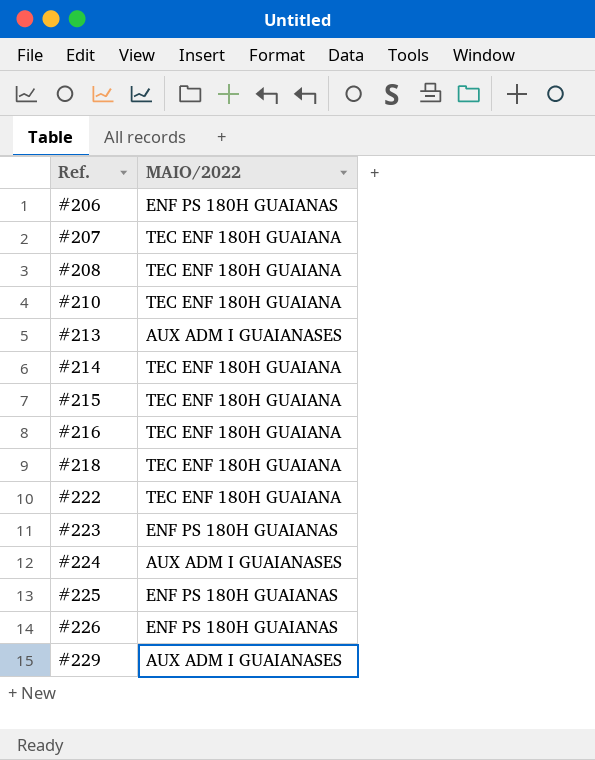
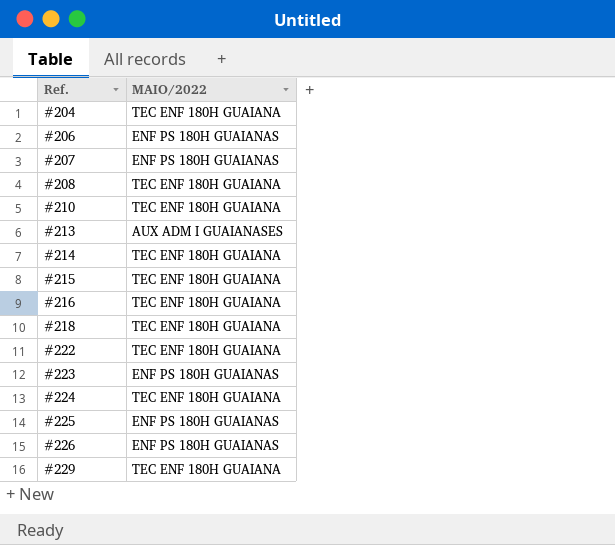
row #204: none -> TEC ENF 180H GUAIANA
#207 | MAIO/2022: TEC ENF 180H GUAIANA -> ENF PS 180H GUAIANAS
#224 | MAIO/2022: AUX ADM I GUAIANASES -> TEC ENF 180H GUAIANA
#229 | MAIO/2022: AUX ADM I GUAIANASES -> TEC ENF 180H GUAIANA

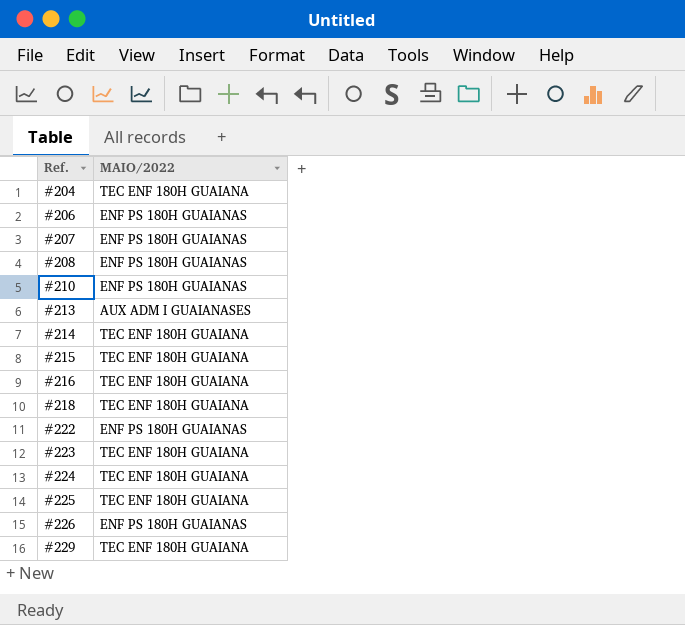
#208 | MAIO/2022: TEC ENF 180H GUAIANA -> ENF PS 180H GUAIANAS
#210 | MAIO/2022: TEC ENF 180H GUAIANA -> ENF PS 180H GUAIANAS
#222 | MAIO/2022: TEC ENF 180H GUAIANA -> ENF PS 180H GUAIANAS
#223 | MAIO/2022: ENF PS 180H GUAIANAS -> TEC ENF 180H GUAIANA
#225 | MAIO/2022: ENF PS 180H GUAIANAS -> TEC ENF 180H GUAIANA

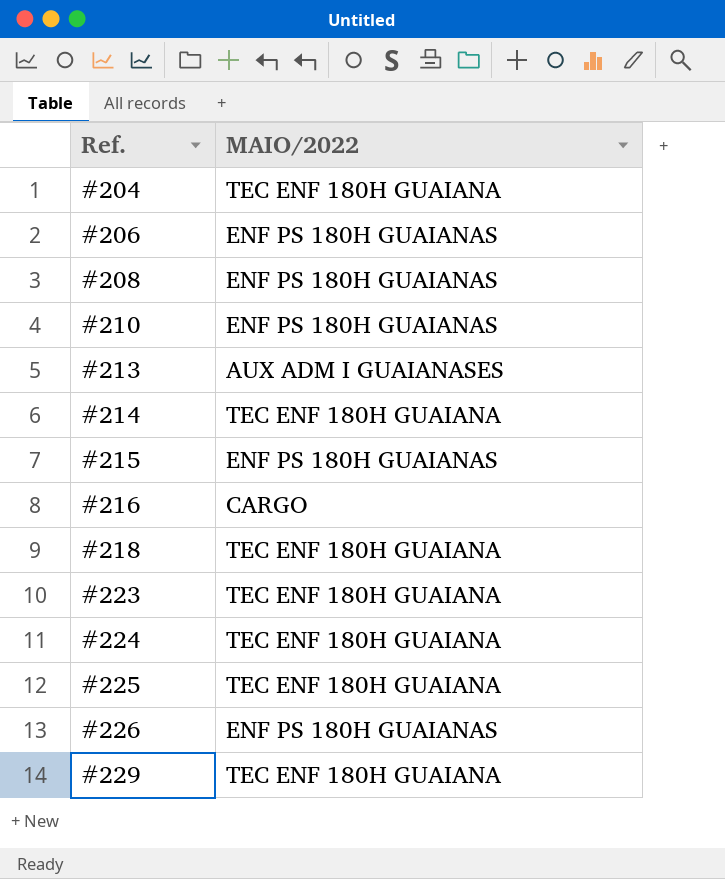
row #207: ENF PS 180H GUAIANAS -> none
row #222: ENF PS 180H GUAIANAS -> none
#215 | MAIO/2022: TEC ENF 180H GUAIANA -> ENF PS 180H GUAIANAS
#216 | MAIO/2022: TEC ENF 180H GUAIANA -> CARGO

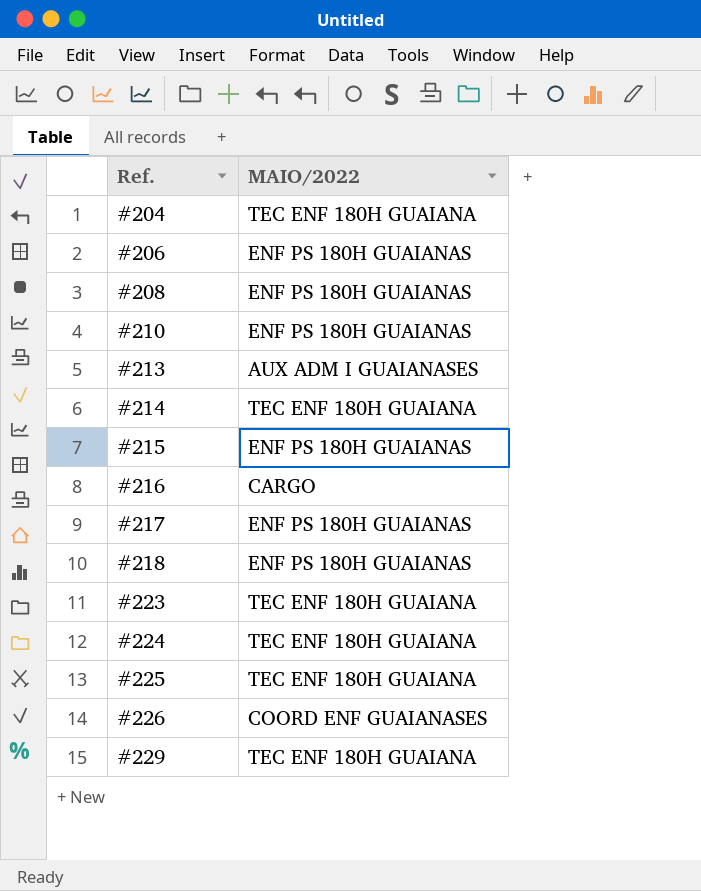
row #217: none -> ENF PS 180H GUAIANAS
#218 | MAIO/2022: TEC ENF 180H GUAIANA -> ENF PS 180H GUAIANAS
#226 | MAIO/2022: ENF PS 180H GUAIANAS -> COORD ENF GUAIANASES

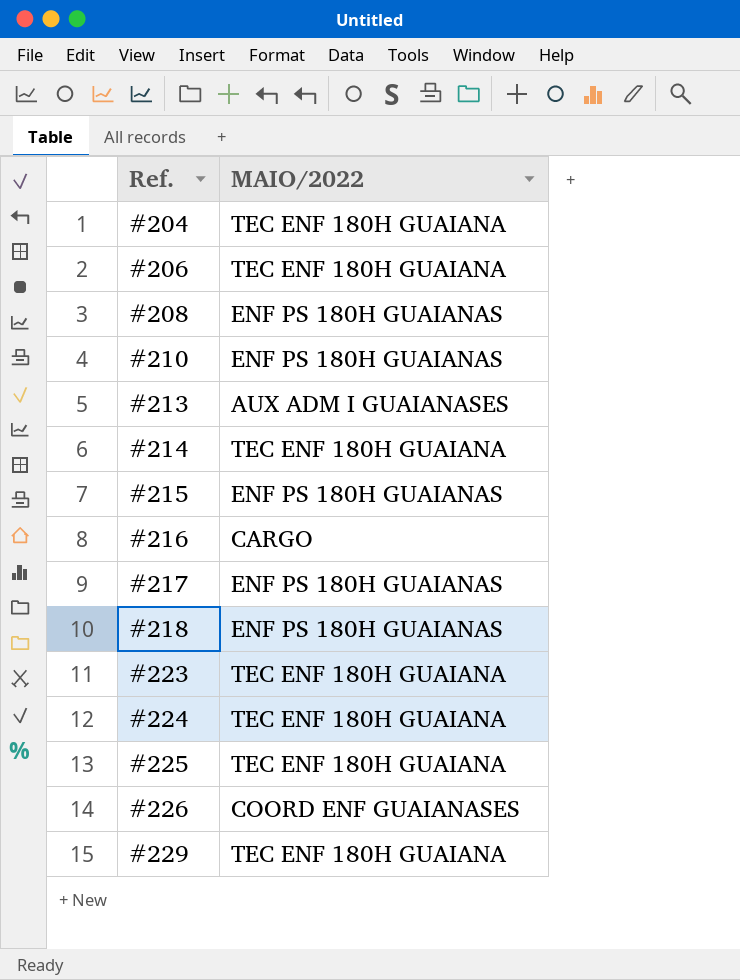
#206 | MAIO/2022: ENF PS 180H GUAIANAS -> TEC ENF 180H GUAIANA

